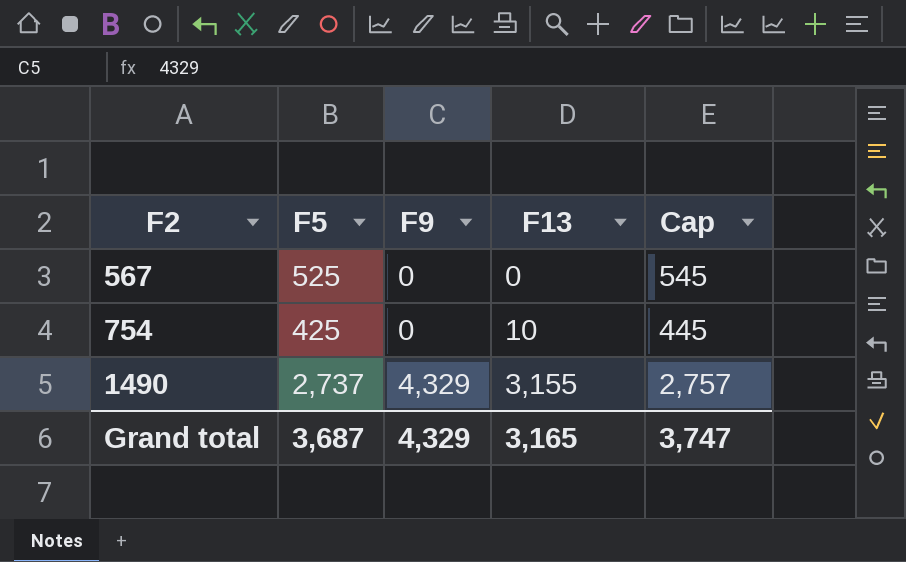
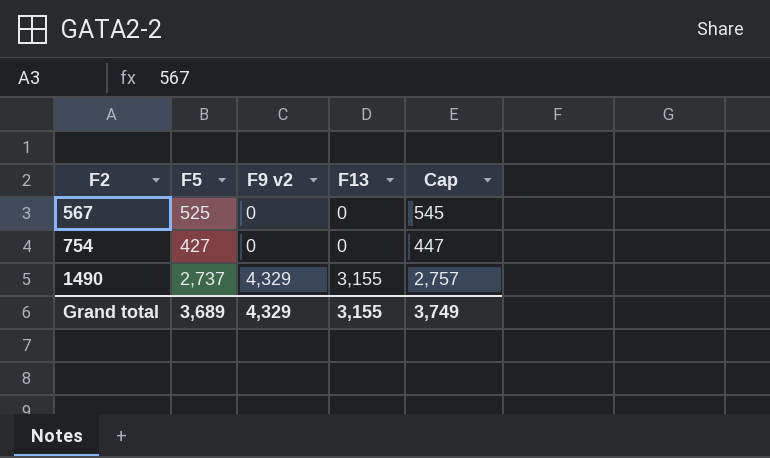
column name: F9 -> F9 v2
754 | F5: 425 -> 427
754 | F13: 10 -> 0
754 | Cap: 445 -> 447
Grand total | F5: 3,687 -> 3,689
Grand total | F13: 3,165 -> 3,155
Grand total | Cap: 3,747 -> 3,749

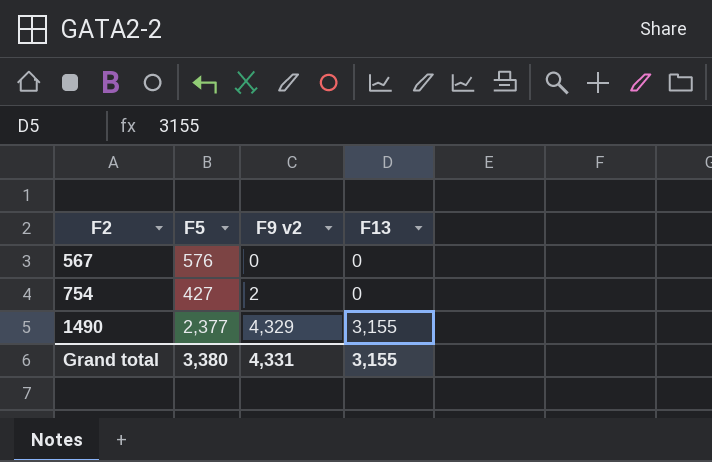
column Cap | formula: [F5] + 20 -> none
567 | F5: 525 -> 576
754 | F9 v2: 0 -> 2
1490 | F5: 2,737 -> 2,377
Grand total | F5: 3,689 -> 3,380
Grand total | F9 v2: 4,329 -> 4,331

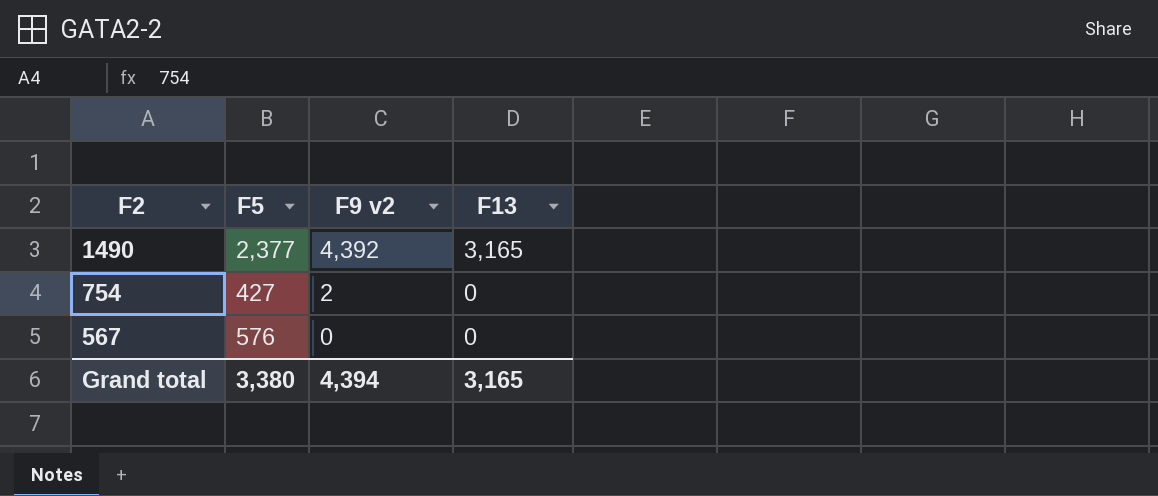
row order: F2 ascending -> F2 descending
1490 | F9 v2: 4,329 -> 4,392
1490 | F13: 3,155 -> 3,165
Grand total | F9 v2: 4,331 -> 4,394
Grand total | F13: 3,155 -> 3,165

